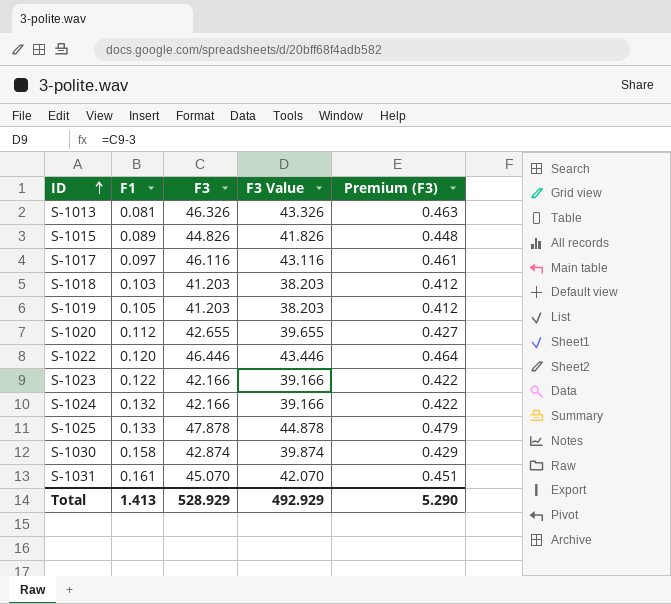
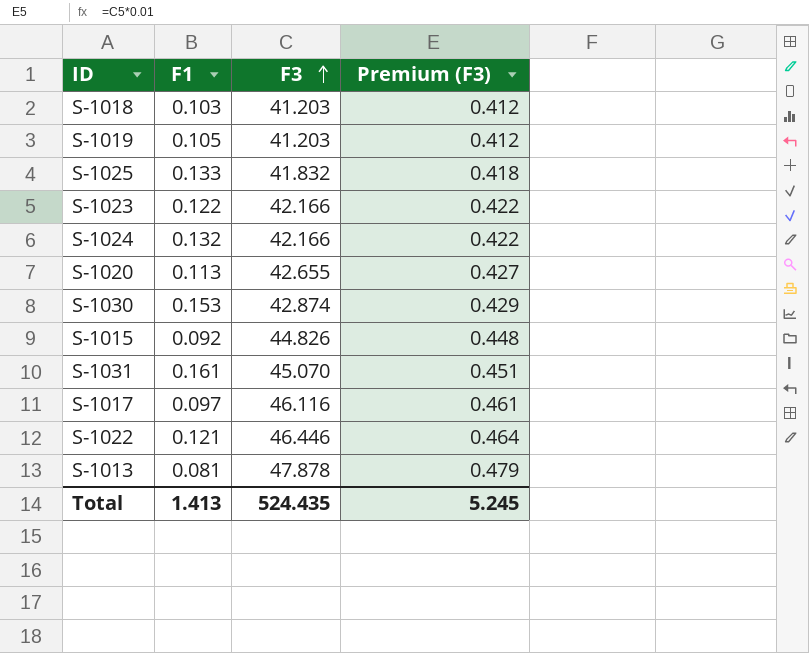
row order: ID ascending -> F3 ascending
column F3 Value | formula: [F3] - 3 -> none
S-1025 | F3: 47.878 -> 41.832
S-1025 | Premium (F3): 0.479 -> 0.418
S-1020 | F1: 0.112 -> 0.113
S-1030 | F1: 0.158 -> 0.153
S-1015 | F1: 0.089 -> 0.092
S-1022 | F1: 0.120 -> 0.121
S-1013 | F3: 46.326 -> 47.878
S-1013 | Premium (F3): 0.463 -> 0.479
Total | F3: 528.929 -> 524.435
Total | Premium (F3): 5.290 -> 5.245

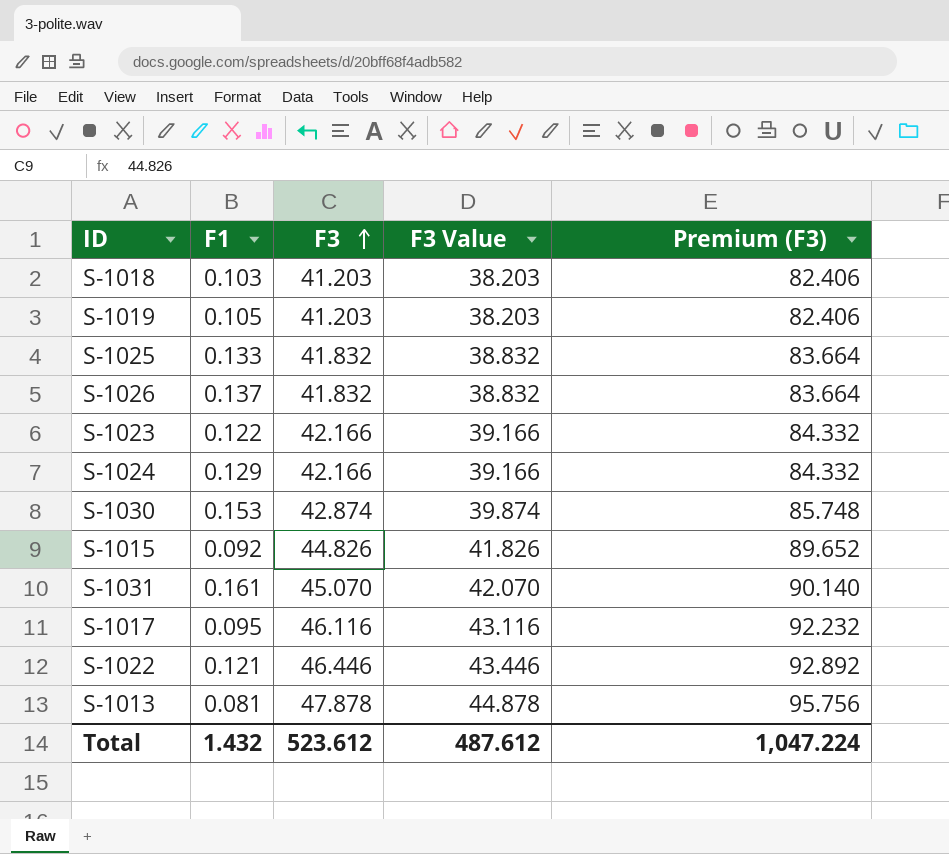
column F3 Value | formula: none -> [F3] - 3
column Premium (F3) | formula: [F3] * 0.01 -> [F3] * 2
row S-1020: 0.113 | 42.655 | 0.427 -> none
row S-1026: none -> 0.137 | 41.832 | 38.832 | 83.664
S-1024 | F1: 0.132 -> 0.129
S-1017 | F1: 0.097 -> 0.095
Total | F1: 1.413 -> 1.432
Total | F3: 524.435 -> 523.612
Total | Premium (F3): 5.245 -> 1,047.224

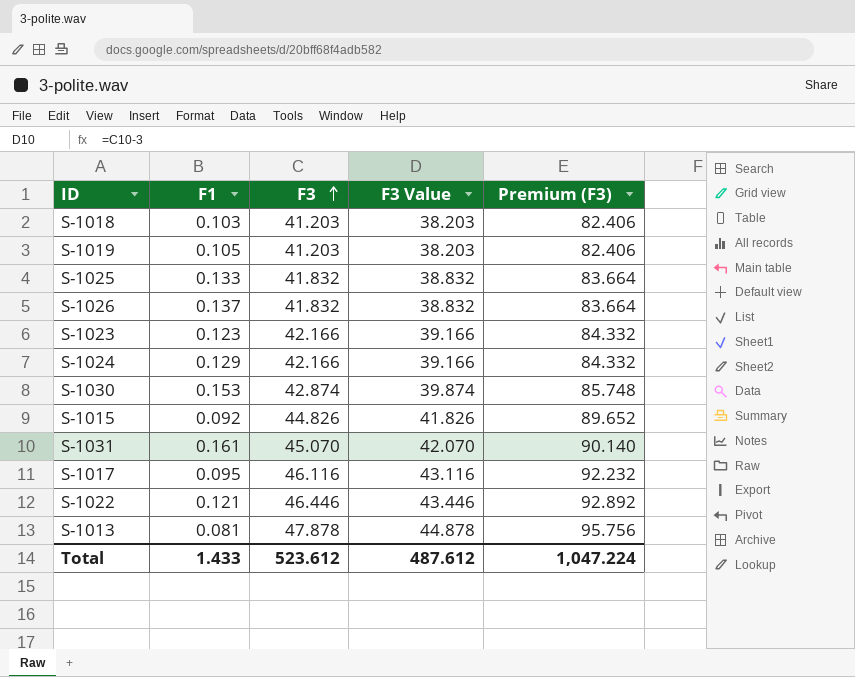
S-1023 | F1: 0.122 -> 0.123
Total | F1: 1.432 -> 1.433

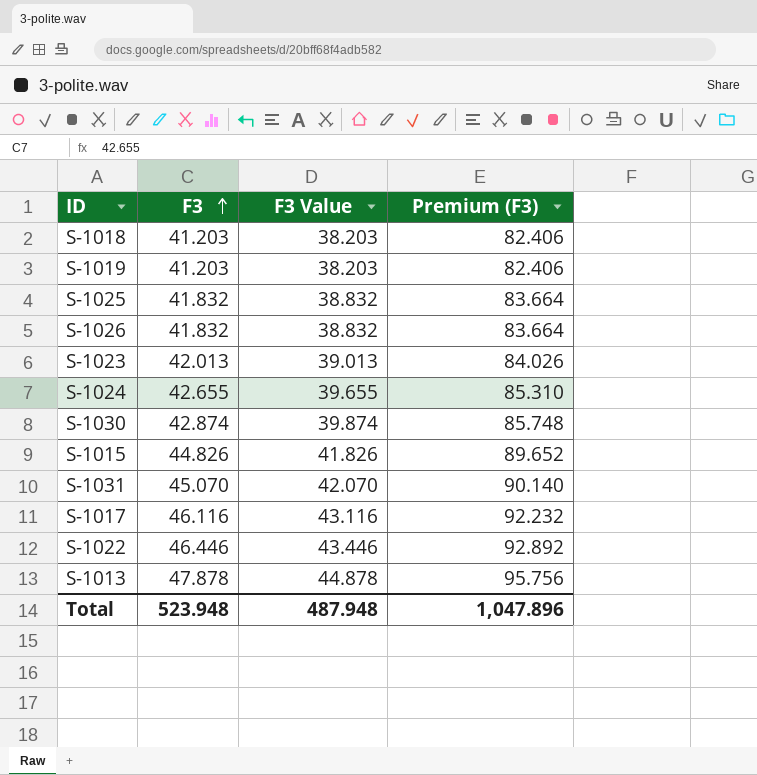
column F1 | position: 2 -> none
S-1023 | F3: 42.166 -> 42.013
S-1023 | F3 Value: 39.166 -> 39.013
S-1023 | Premium (F3): 84.332 -> 84.026
S-1024 | F3: 42.166 -> 42.655
S-1024 | F3 Value: 39.166 -> 39.655
S-1024 | Premium (F3): 84.332 -> 85.310
Total | F3: 523.612 -> 523.948
Total | F3 Value: 487.612 -> 487.948
Total | Premium (F3): 1,047.224 -> 1,047.896

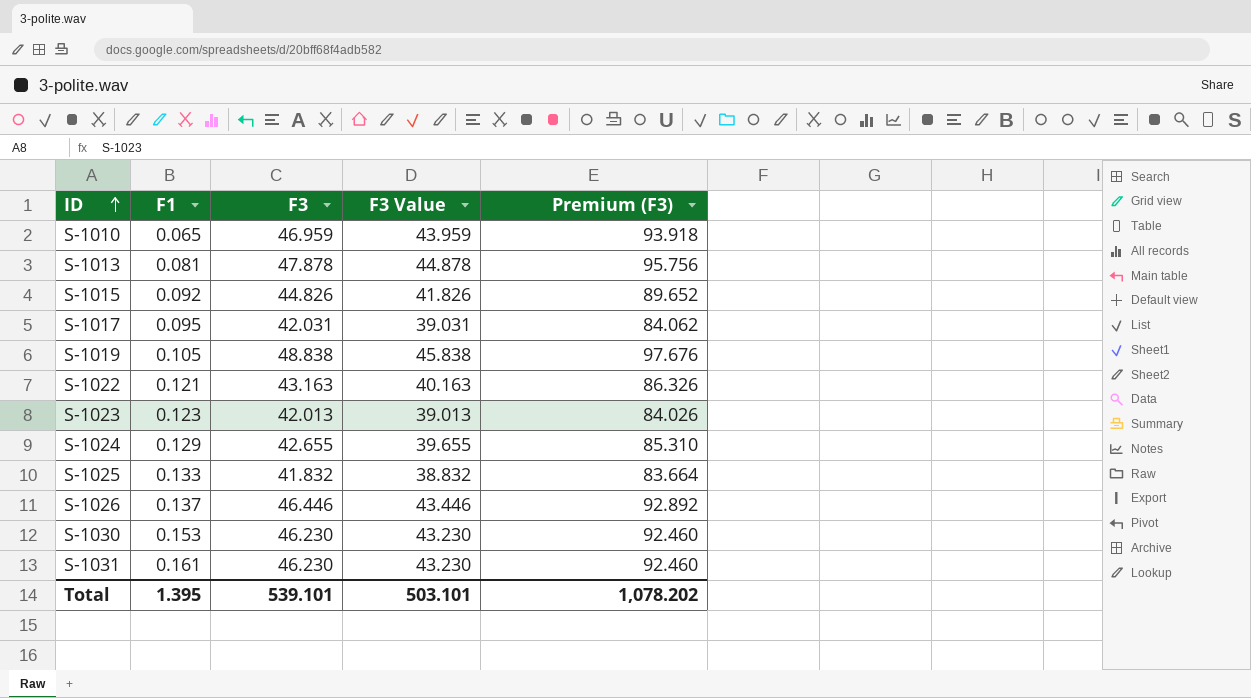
row order: F3 ascending -> ID ascending
column F1 | position: none -> 2
row S-1018: 41.203 | 38.203 | 82.406 -> none
row S-1010: none -> 0.065 | 46.959 | 43.959 | 93.918
S-1017 | F3: 46.116 -> 42.031
S-1017 | F3 Value: 43.116 -> 39.031
S-1017 | Premium (F3): 92.232 -> 84.062
S-1019 | F3: 41.203 -> 48.838
S-1019 | F3 Value: 38.203 -> 45.838
S-1019 | Premium (F3): 82.406 -> 97.676
S-1022 | F3: 46.446 -> 43.163
S-1022 | F3 Value: 43.446 -> 40.163
S-1022 | Premium (F3): 92.892 -> 86.326
S-1026 | F3: 41.832 -> 46.446
S-1026 | F3 Value: 38.832 -> 43.446
S-1026 | Premium (F3): 83.664 -> 92.892
S-1030 | F3: 42.874 -> 46.230
S-1030 | F3 Value: 39.874 -> 43.230
S-1030 | Premium (F3): 85.748 -> 92.460
S-1031 | F3: 45.070 -> 46.230
S-1031 | F3 Value: 42.070 -> 43.230
S-1031 | Premium (F3): 90.140 -> 92.460
Total | F3: 523.948 -> 539.101
Total | F3 Value: 487.948 -> 503.101
Total | Premium (F3): 1,047.896 -> 1,078.202

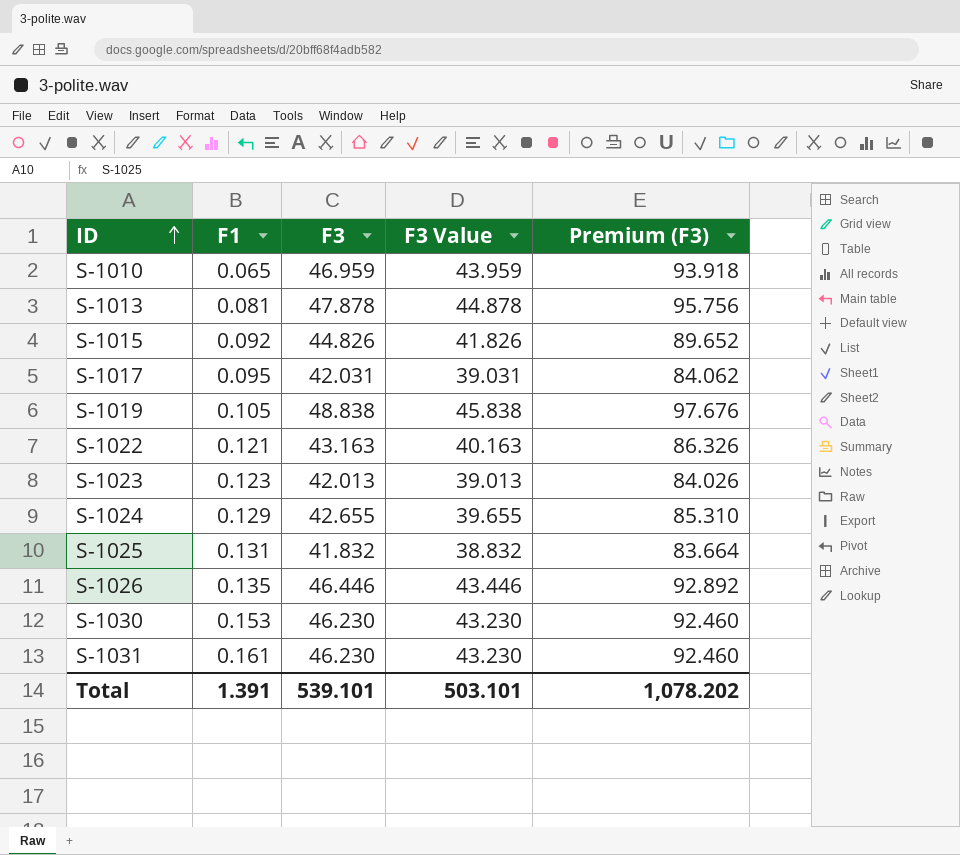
S-1025 | F1: 0.133 -> 0.131
S-1026 | F1: 0.137 -> 0.135
Total | F1: 1.395 -> 1.391

